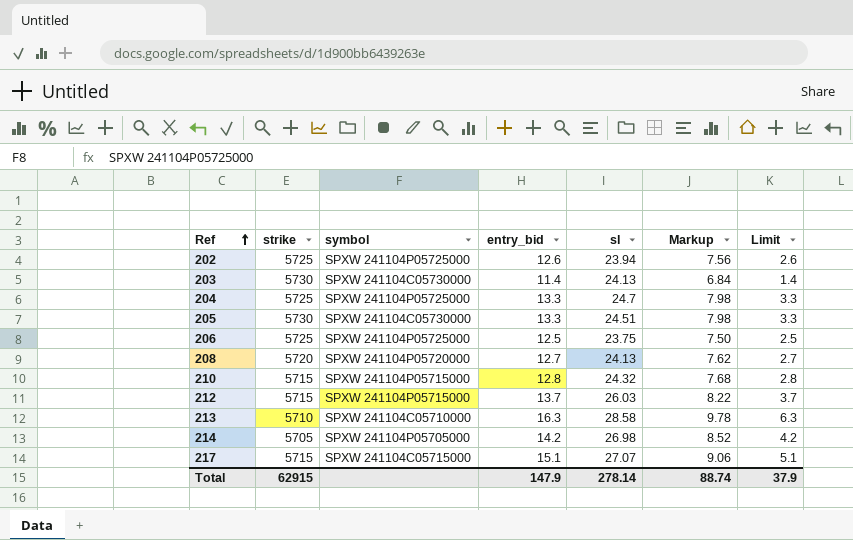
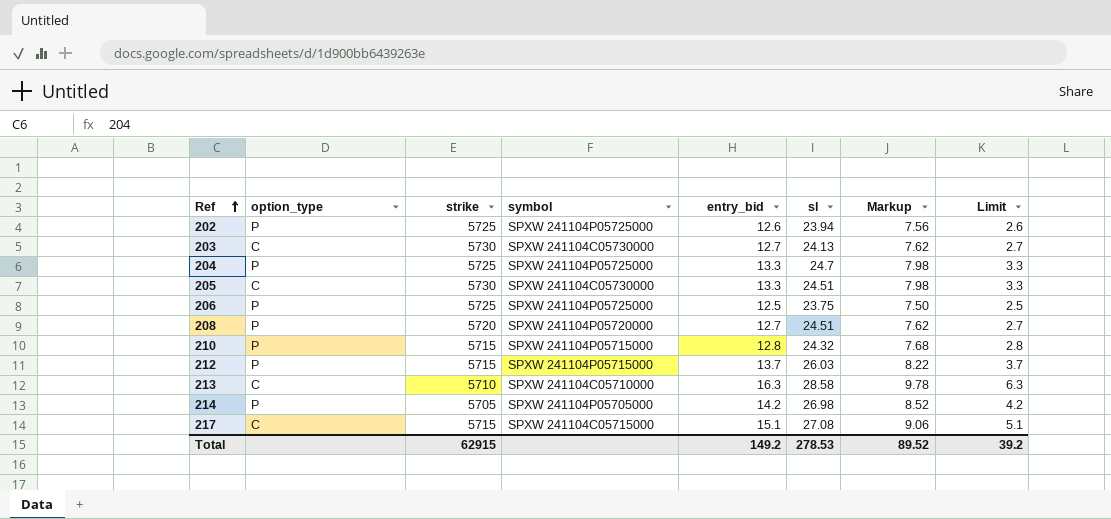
column option_type | position: none -> 2
203 | entry_bid: 11.4 -> 12.7
203 | Markup: 6.84 -> 7.62
203 | Limit: 1.4 -> 2.7
208 | sl: 24.13 -> 24.51
217 | sl: 27.07 -> 27.08
Total | entry_bid: 147.9 -> 149.2
Total | sl: 278.14 -> 278.53
Total | Markup: 88.74 -> 89.52
Total | Limit: 37.9 -> 39.2

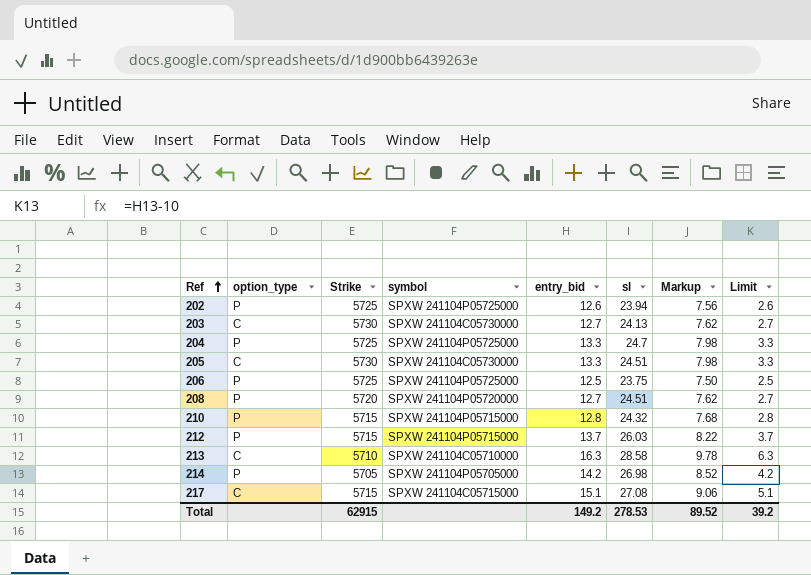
column name: strike -> Strike

